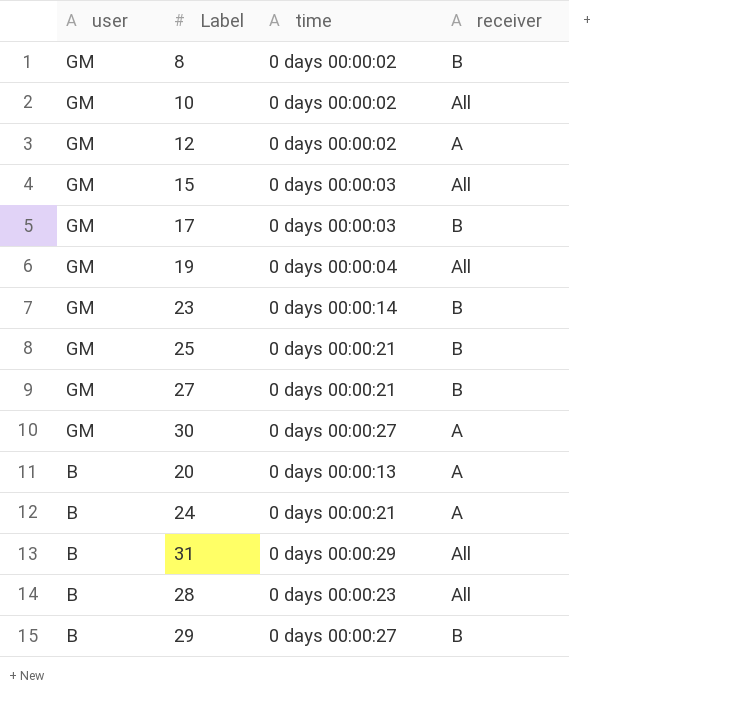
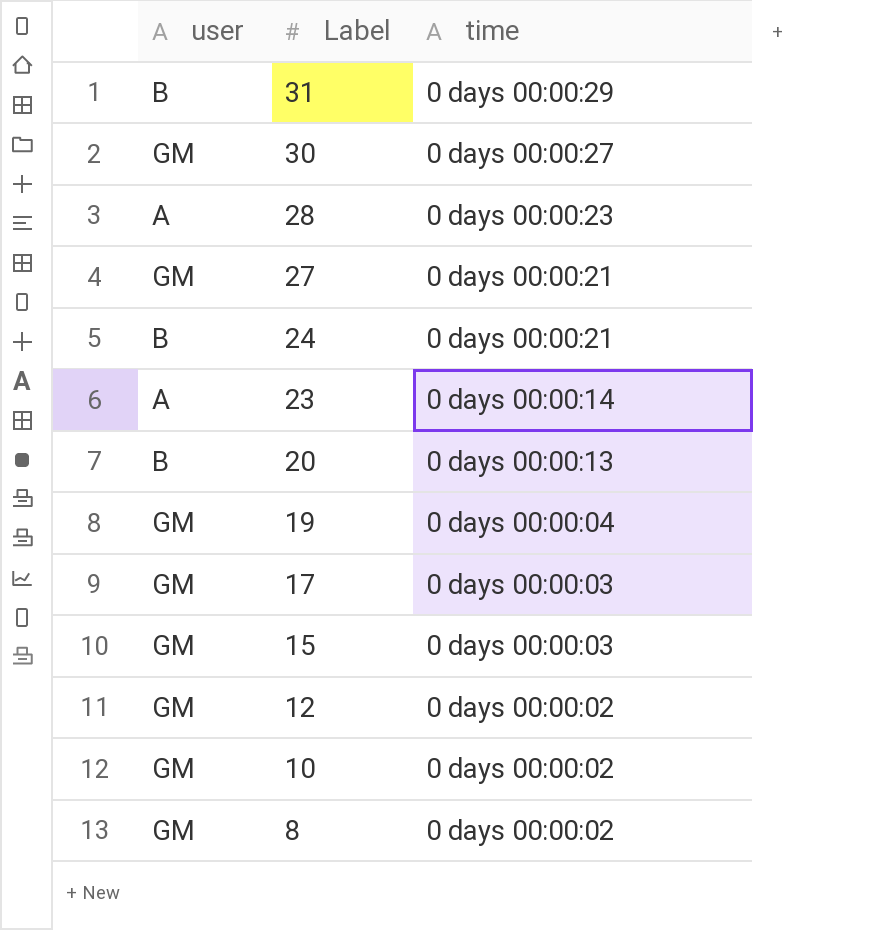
row order: user descending -> Label descending
column receiver | position: 4 -> none
row 25: GM | 0 days 00:00:21 | B -> none
row 29: B | 0 days 00:00:27 | B -> none
28 | user: B -> A
23 | user: GM -> A

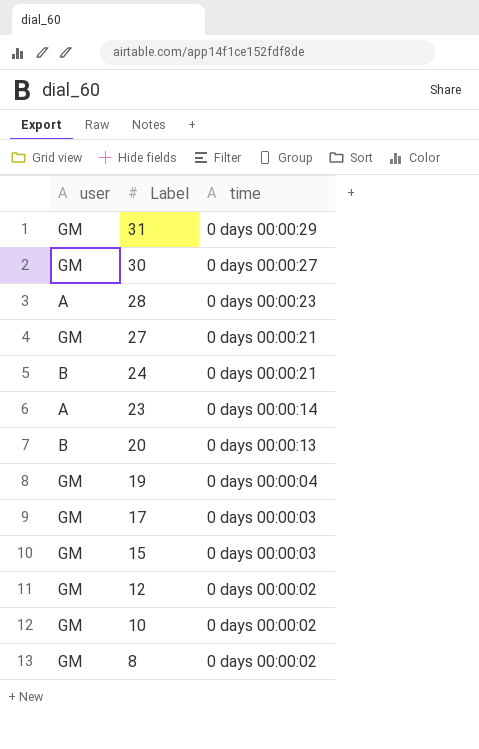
31 | user: B -> GM

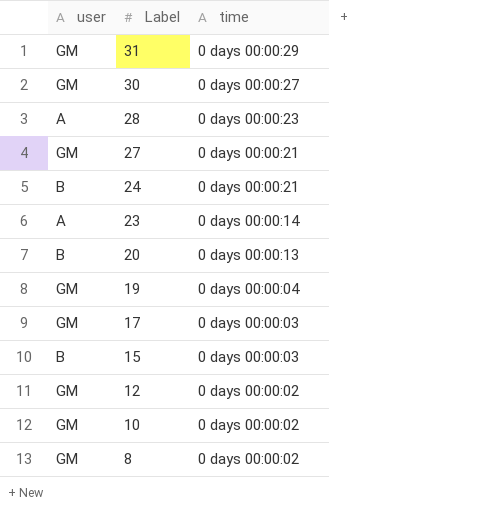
15 | user: GM -> B

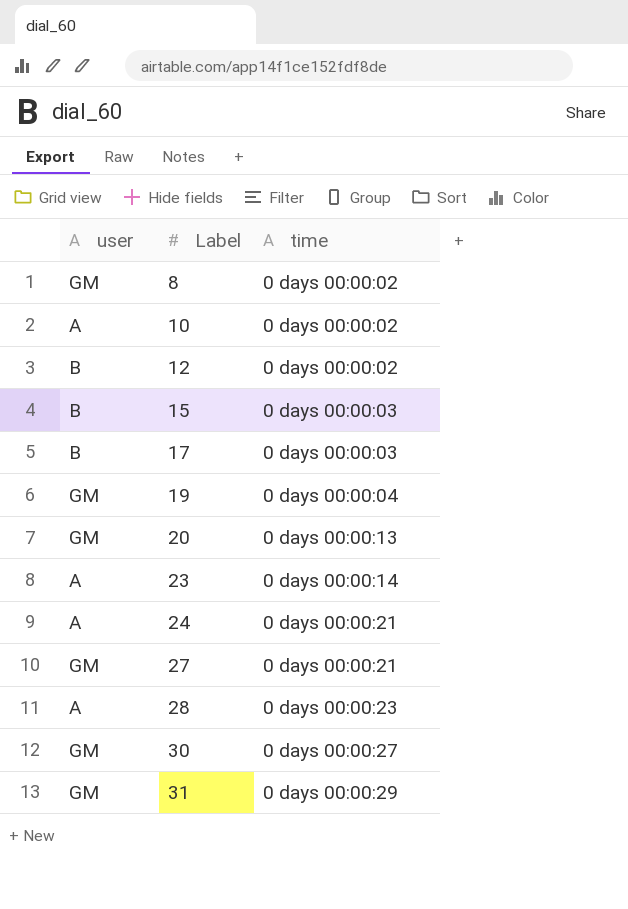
row order: Label descending -> Label ascending
10 | user: GM -> A
12 | user: GM -> B
17 | user: GM -> B
20 | user: B -> GM
24 | user: B -> A

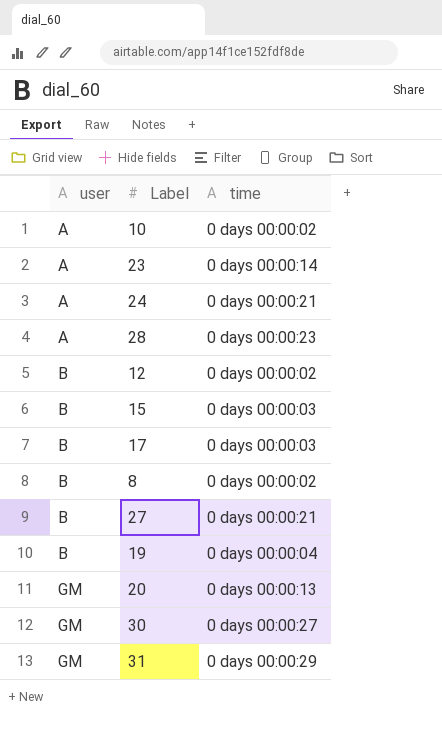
row order: Label ascending -> user ascending
8 | user: GM -> B
27 | user: GM -> B
19 | user: GM -> B

